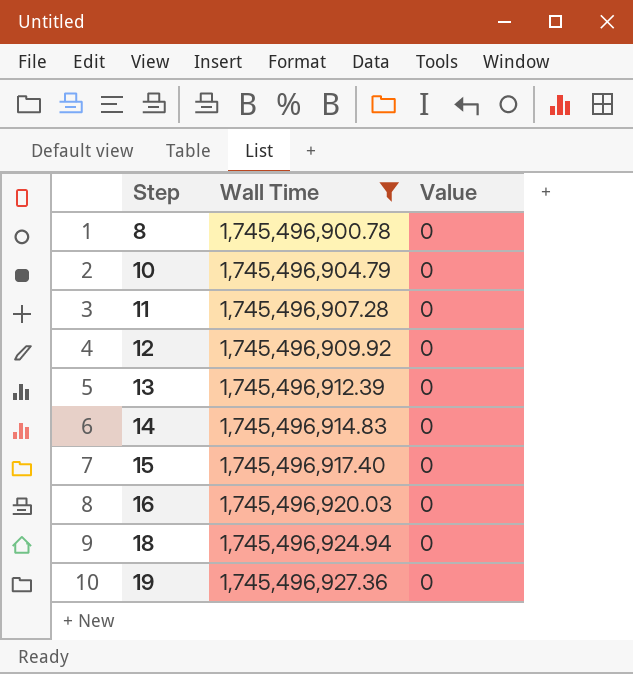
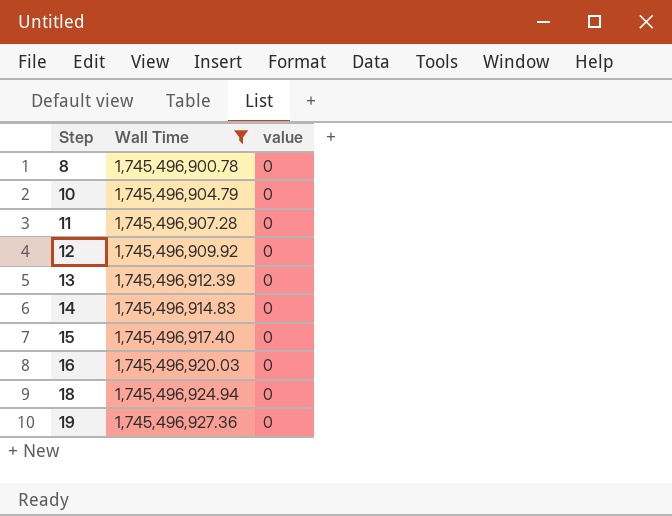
column name: Value -> value

